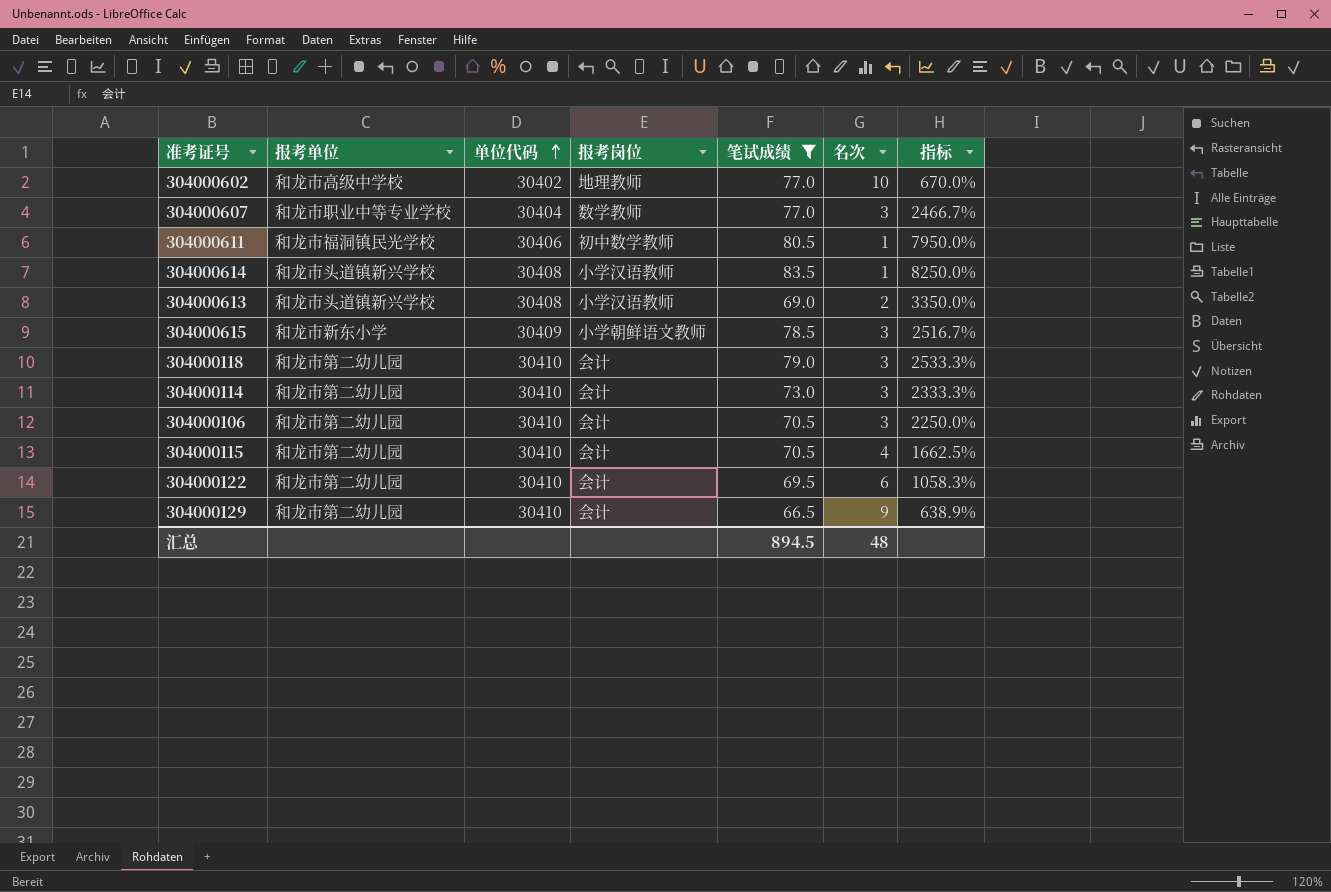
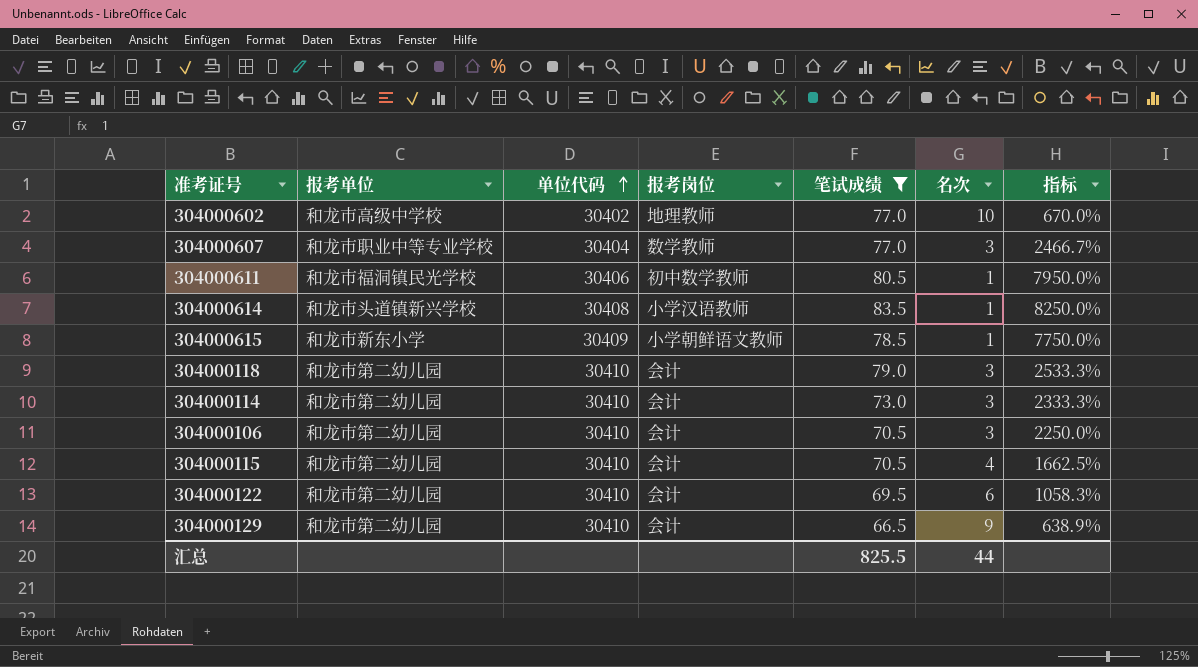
row 304000613: 和龙市头道镇新兴学校 | 30408 | 小学汉语教师 | 69.0 | 2 | 3350.0% -> none
304000615 | 名次: 3 -> 1
304000615 | 指标: 2516.7% -> 7750.0%
汇总 | 笔试成绩: 894.5 -> 825.5
汇总 | 名次: 48 -> 44

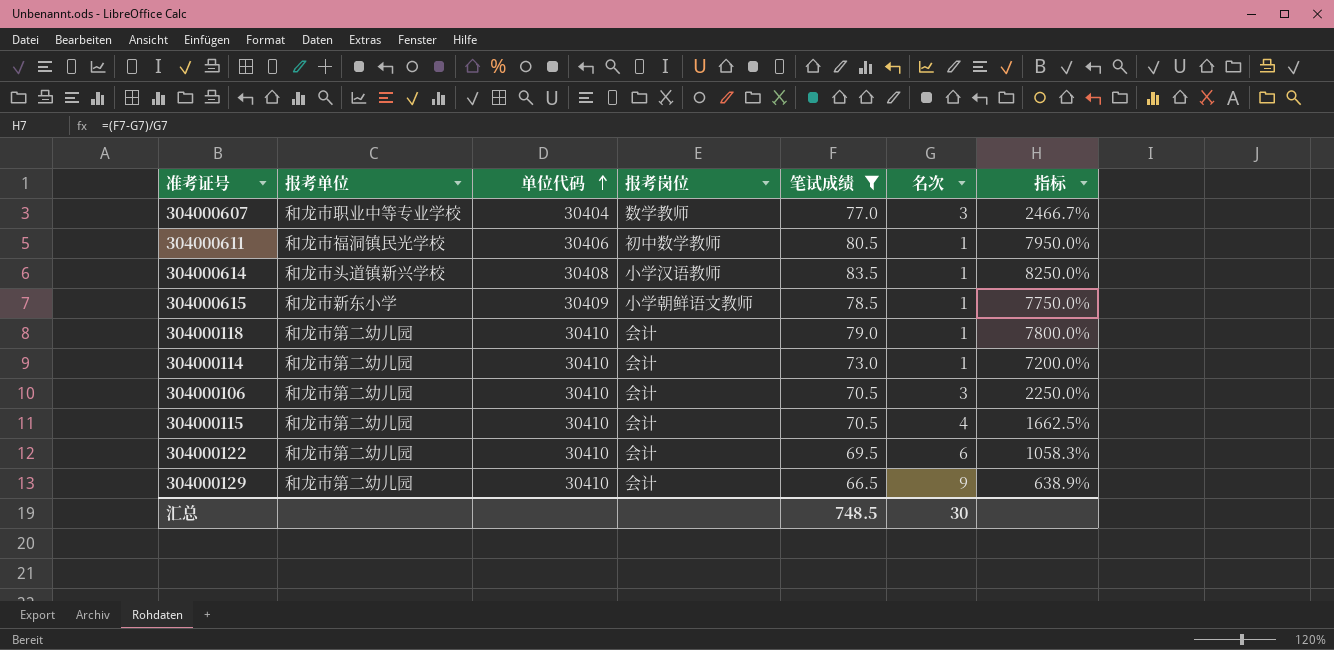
row 304000602: 和龙市高级中学校 | 30402 | 地理教师 | 77.0 | 10 | 670.0% -> none
304000118 | 名次: 3 -> 1
304000118 | 指标: 2533.3% -> 7800.0%
304000114 | 名次: 3 -> 1
304000114 | 指标: 2333.3% -> 7200.0%
汇总 | 笔试成绩: 825.5 -> 748.5
汇总 | 名次: 44 -> 30

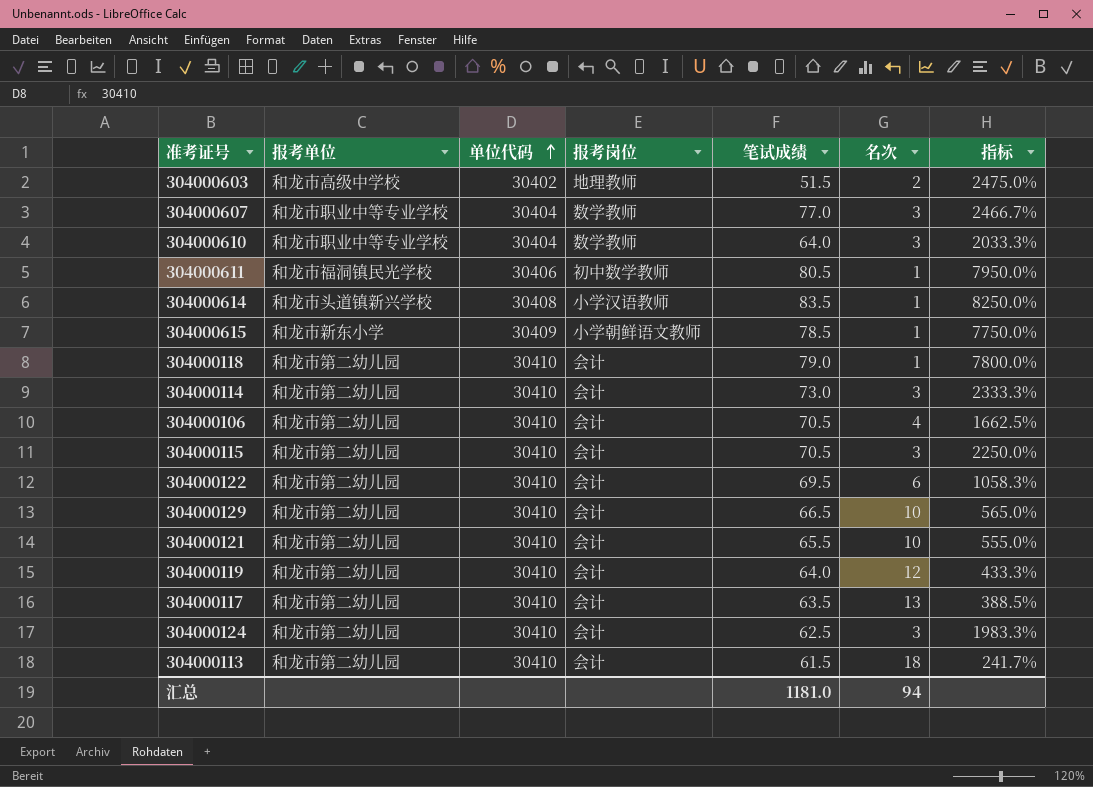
filter: 笔试成绩 >= 66.5 -> none
304000114 | 名次: 1 -> 3
304000114 | 指标: 7200.0% -> 2333.3%
304000106 | 名次: 3 -> 4
304000106 | 指标: 2250.0% -> 1662.5%
304000115 | 名次: 4 -> 3
304000115 | 指标: 1662.5% -> 2250.0%
304000129 | 名次: 9 -> 10
304000129 | 指标: 638.9% -> 565.0%
汇总 | 笔试成绩: 748.5 -> 1181.0
汇总 | 名次: 30 -> 94

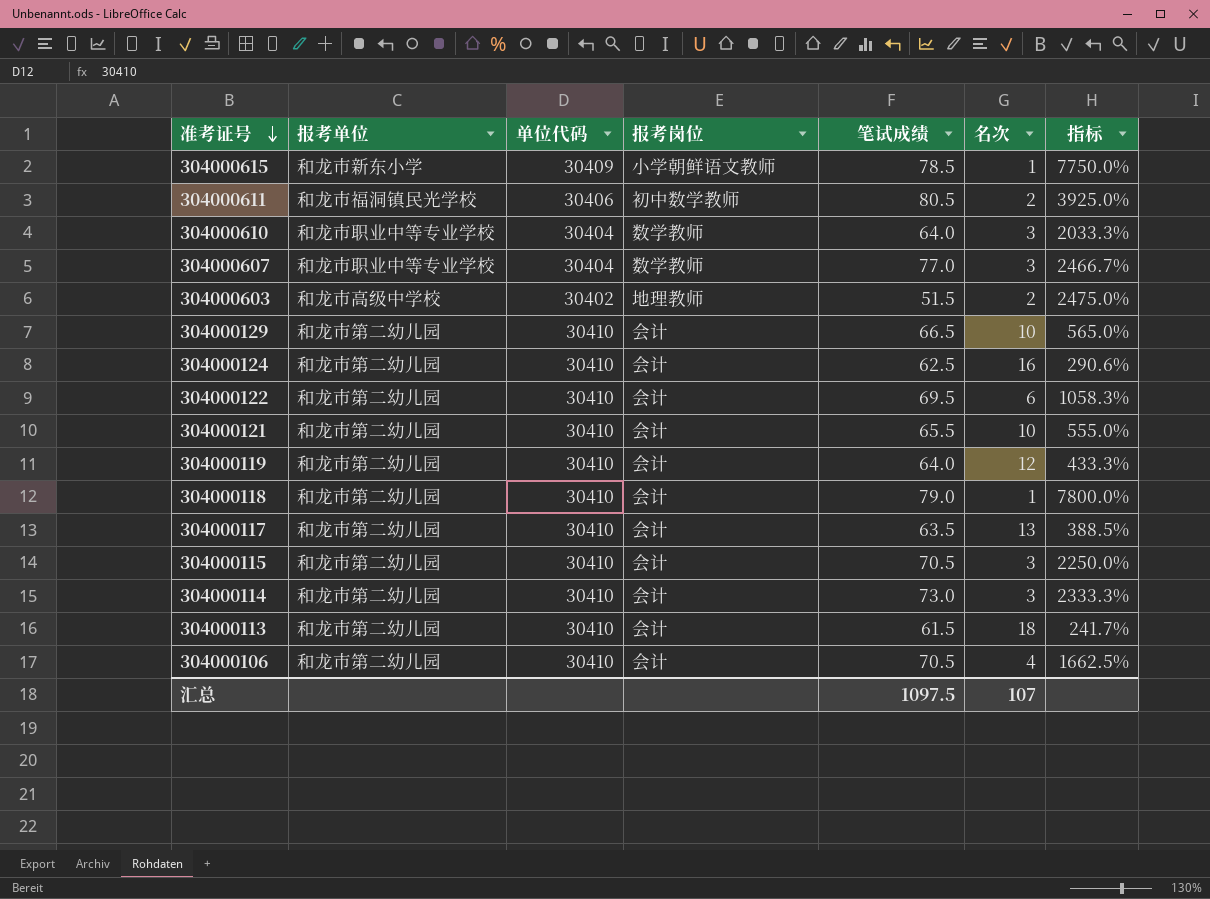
row order: 单位代码 ascending -> 准考证号 descending
row 304000614: 和龙市头道镇新兴学校 | 30408 | 小学汉语教师 | 83.5 | 1 | 8250.0% -> none
304000611 | 名次: 1 -> 2
304000611 | 指标: 7950.0% -> 3925.0%
304000124 | 名次: 3 -> 16
304000124 | 指标: 1983.3% -> 290.6%
汇总 | 笔试成绩: 1181.0 -> 1097.5
汇总 | 名次: 94 -> 107

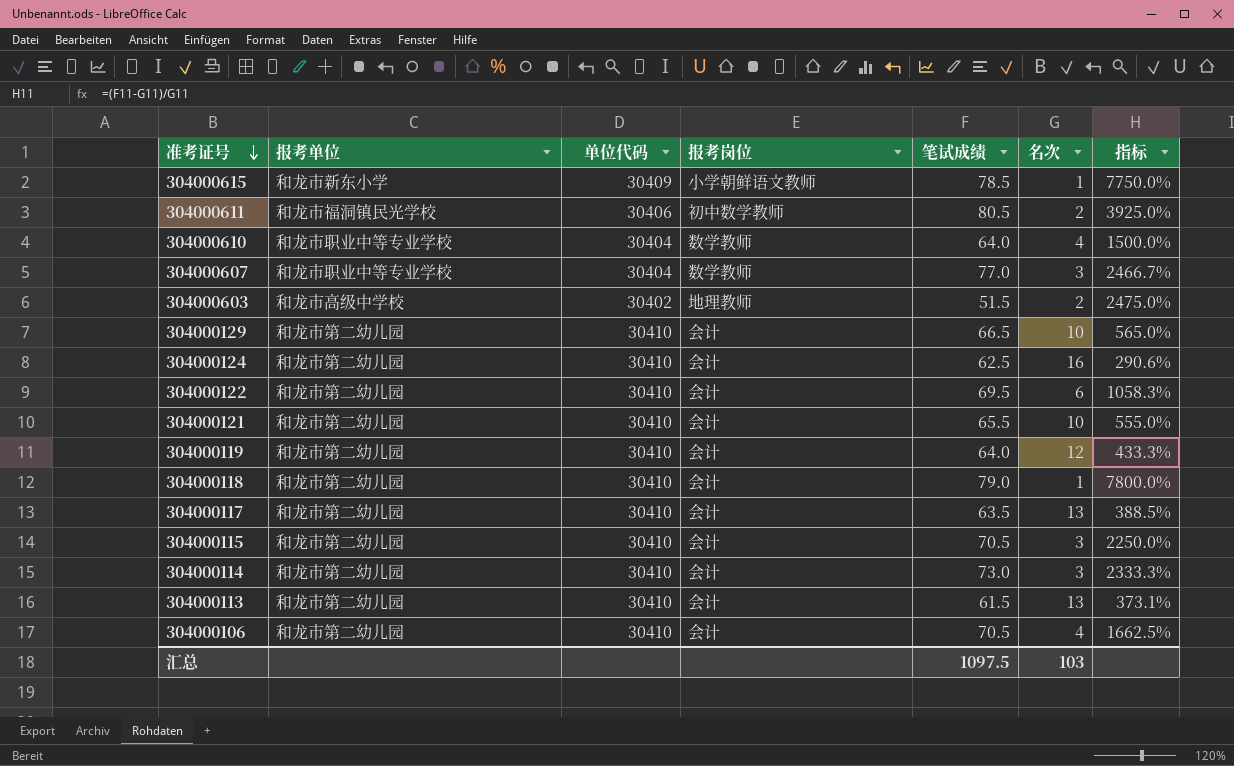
304000610 | 名次: 3 -> 4
304000610 | 指标: 2033.3% -> 1500.0%
304000113 | 名次: 18 -> 13
304000113 | 指标: 241.7% -> 373.1%
汇总 | 名次: 107 -> 103

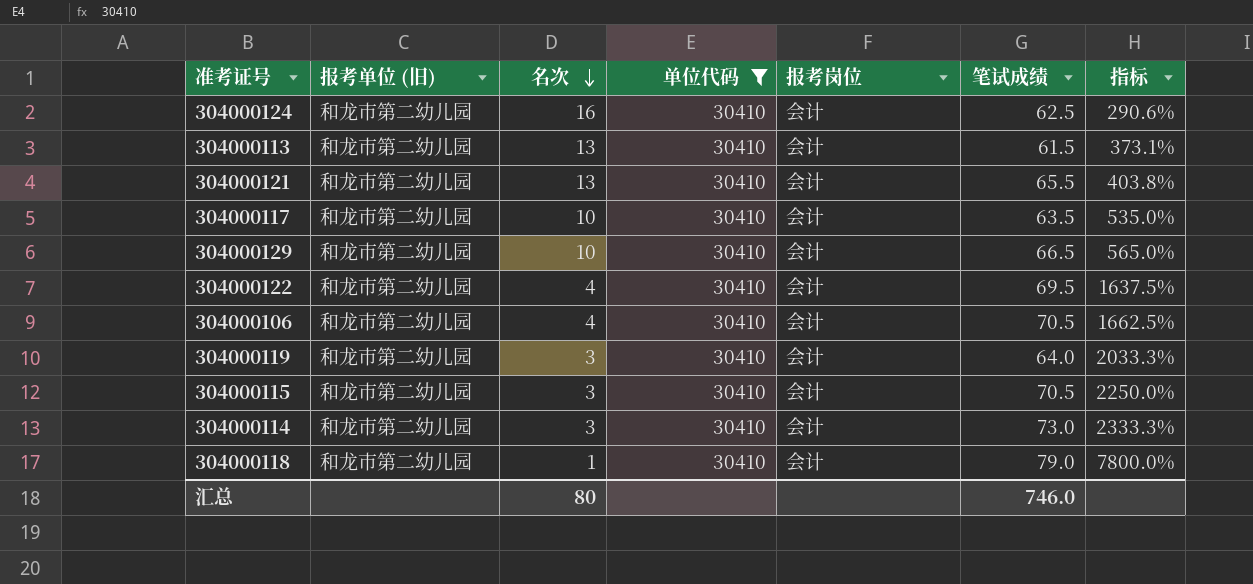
filter: none -> 单位代码 = 30410
row order: 准考证号 descending -> 名次 descending
column name: 报考单位 -> 报考单位 (旧)
column 名次 | position: 6 -> 3
304000121 | 名次: 10 -> 13
304000121 | 指标: 555.0% -> 403.8%
304000117 | 名次: 13 -> 10
304000117 | 指标: 388.5% -> 535.0%
304000122 | 名次: 6 -> 4
304000122 | 指标: 1058.3% -> 1637.5%
304000119 | 名次: 12 -> 3
304000119 | 指标: 433.3% -> 2033.3%
汇总 | 名次: 103 -> 80
汇总 | 笔试成绩: 1097.5 -> 746.0

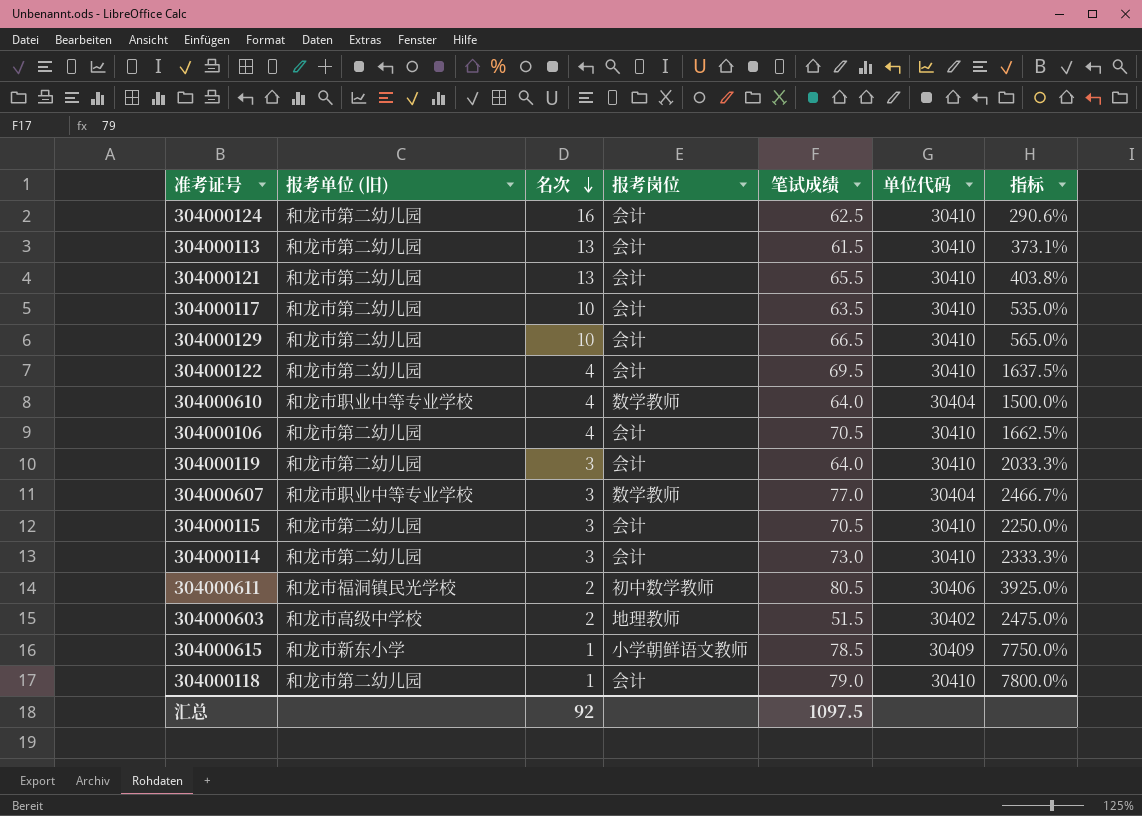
filter: 单位代码 = 30410 -> none
column 单位代码 | position: 4 -> 6
汇总 | 名次: 80 -> 92
汇总 | 笔试成绩: 746.0 -> 1097.5

